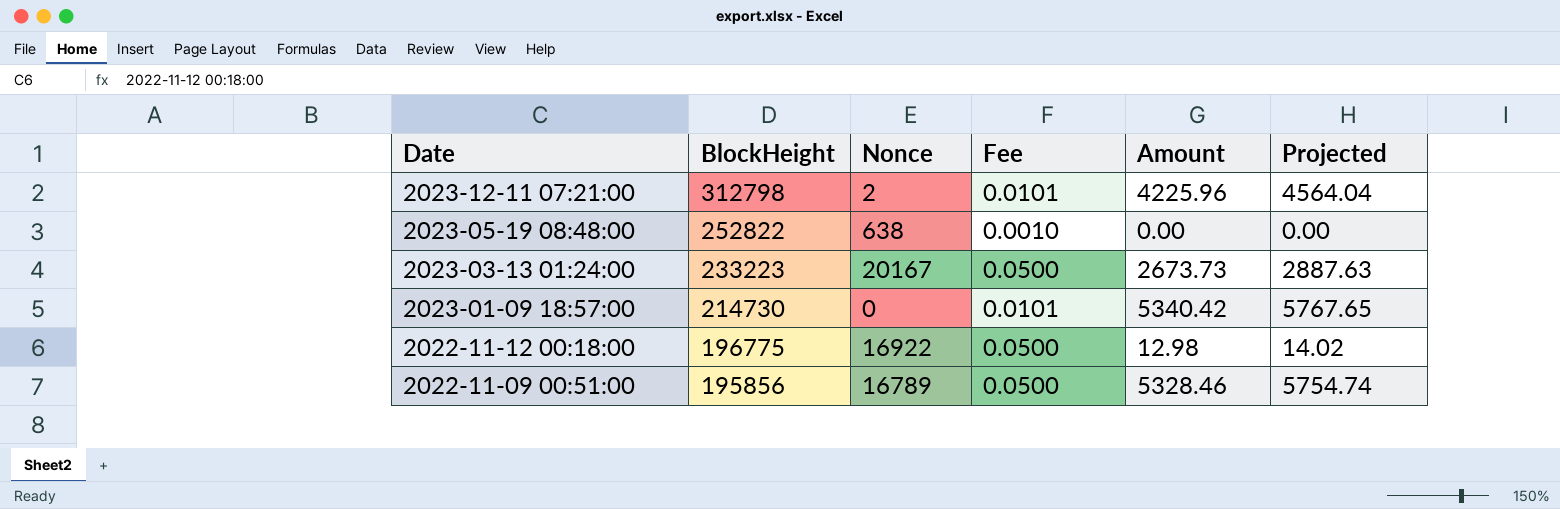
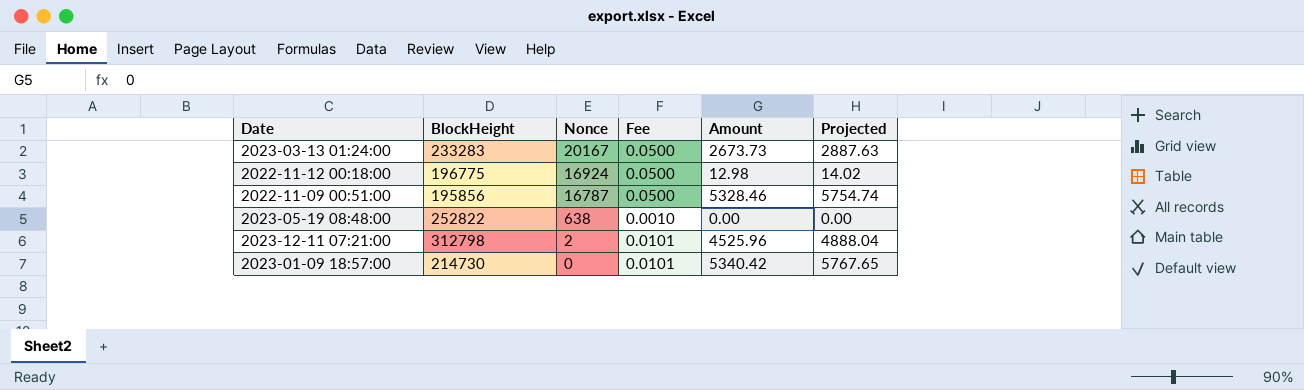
row order: Date descending -> Nonce descending
2023-03-13 01:24:00 | BlockHeight: 233223 -> 233283
2022-11-12 00:18:00 | Nonce: 16922 -> 16924
2022-11-09 00:51:00 | Nonce: 16789 -> 16787
2023-12-11 07:21:00 | Amount: 4225.96 -> 4525.96
2023-12-11 07:21:00 | Projected: 4564.04 -> 4888.04

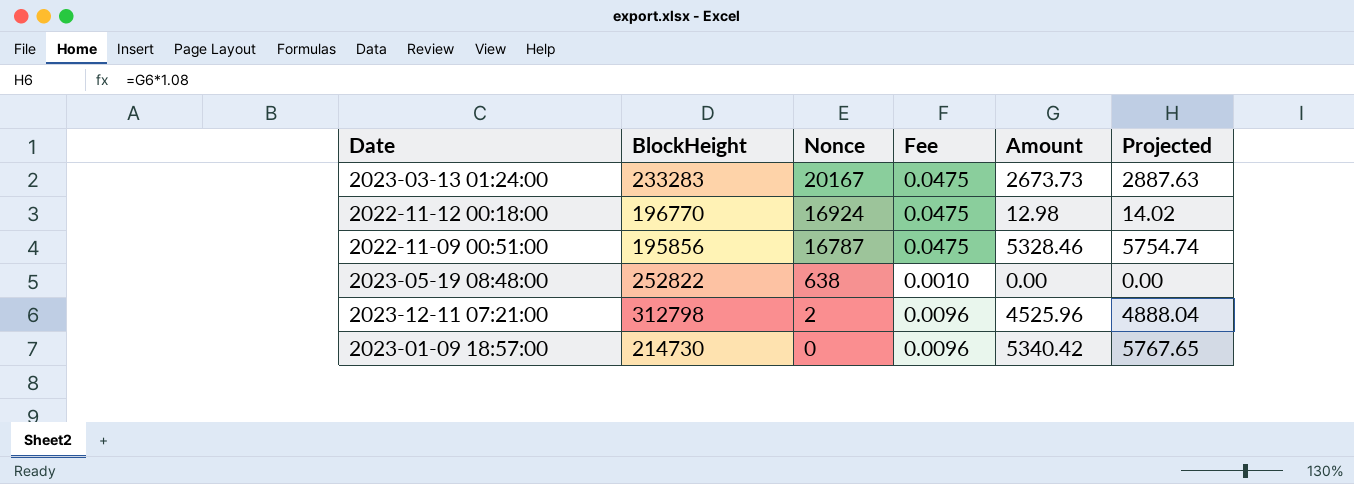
2023-03-13 01:24:00 | Fee: 0.0500 -> 0.0475
2022-11-12 00:18:00 | BlockHeight: 196775 -> 196770
2022-11-12 00:18:00 | Fee: 0.0500 -> 0.0475
2022-11-09 00:51:00 | Fee: 0.0500 -> 0.0475
2023-12-11 07:21:00 | Fee: 0.0101 -> 0.0096
2023-01-09 18:57:00 | Fee: 0.0101 -> 0.0096

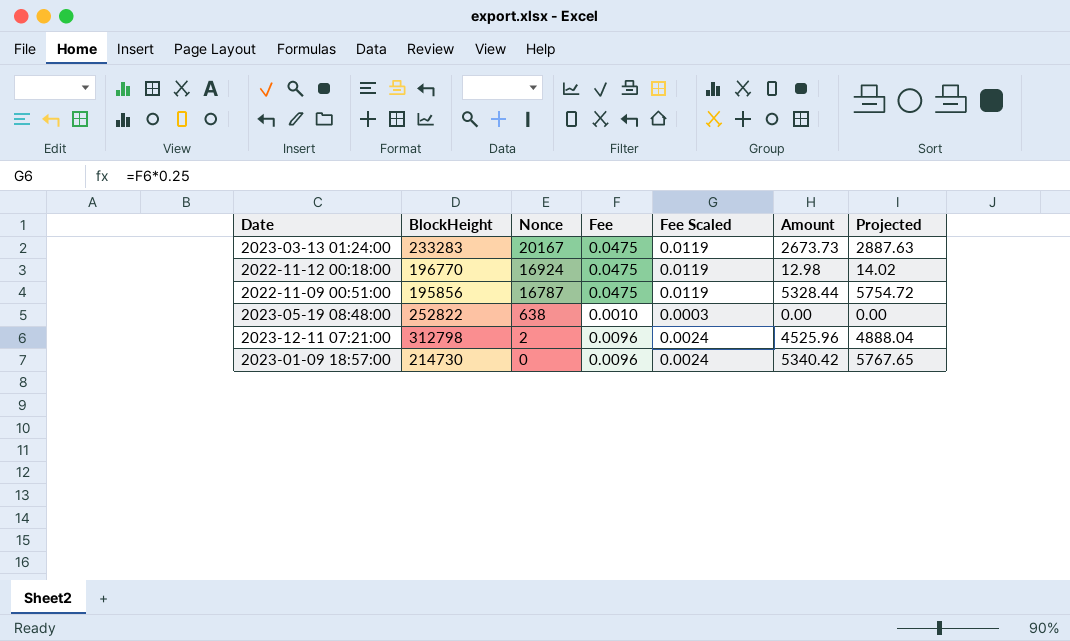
column Fee Scaled | formula: none -> [Fee] * 0.25
2022-11-09 00:51:00 | Amount: 5328.46 -> 5328.44
2022-11-09 00:51:00 | Projected: 5754.74 -> 5754.72

